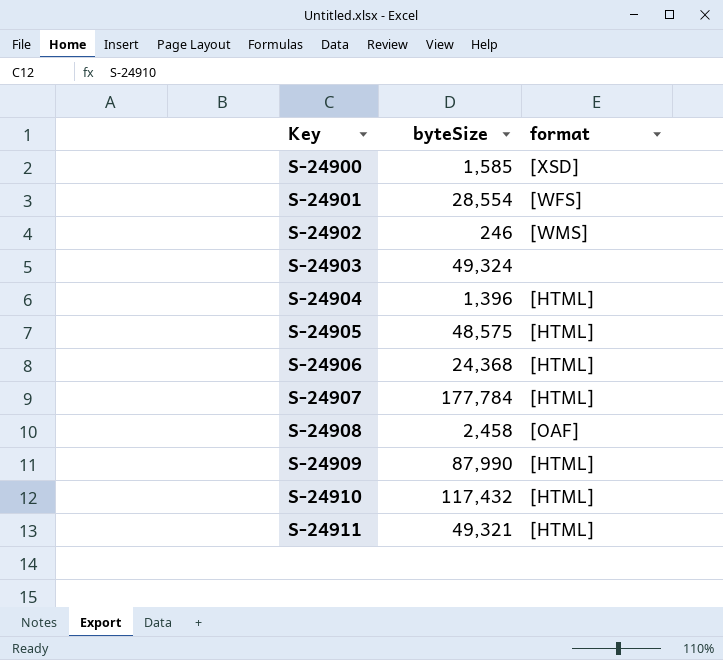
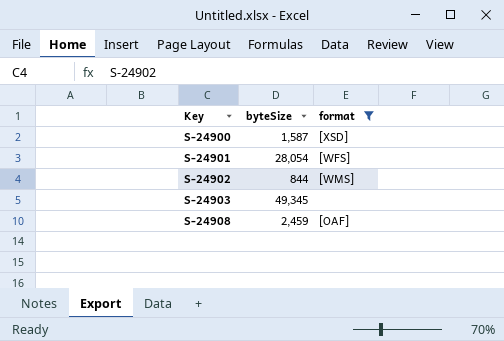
filter: none -> format != [HTML]
S-24900 | byteSize: 1,585 -> 1,587
S-24901 | byteSize: 28,554 -> 28,054
S-24902 | byteSize: 246 -> 844
S-24903 | byteSize: 49,324 -> 49,345
S-24908 | byteSize: 2,458 -> 2,459

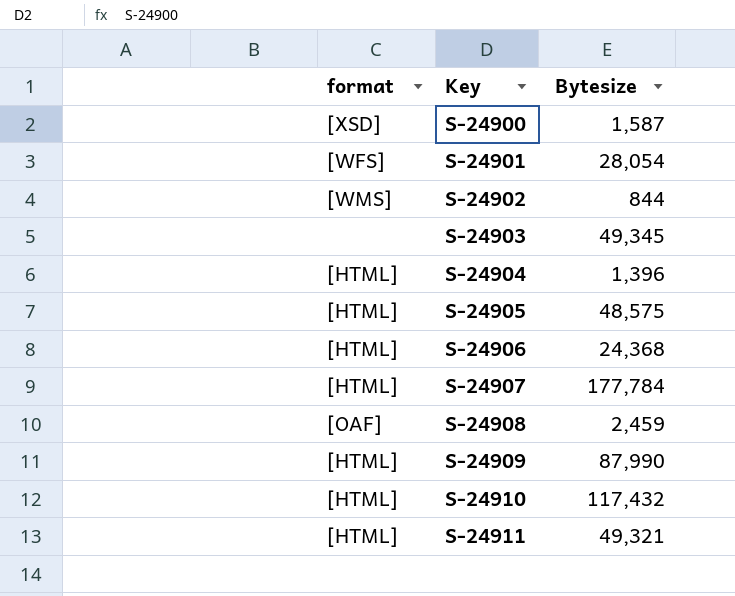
filter: format != [HTML] -> none
column format | position: 3 -> 1
column name: byteSize -> Bytesize

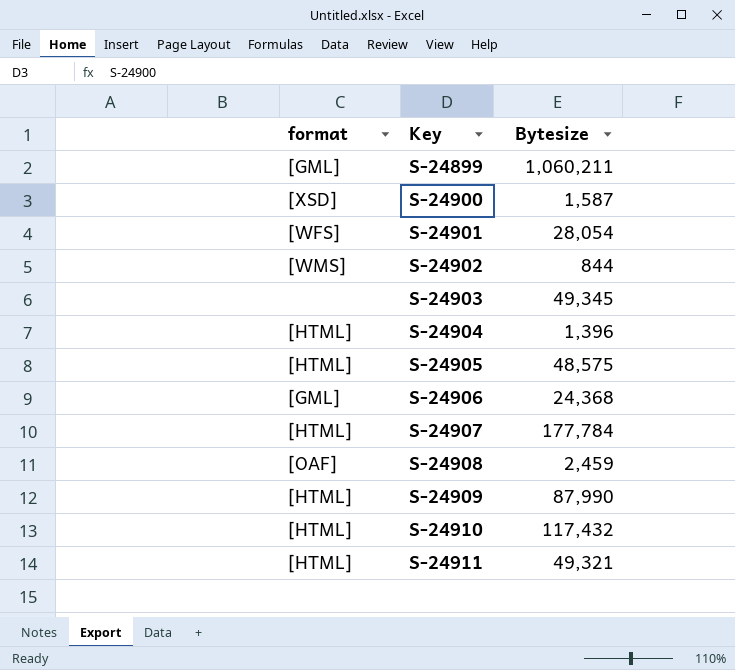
row S-24899: none -> [GML] | 1,060,211
S-24906 | format: [HTML] -> [GML]

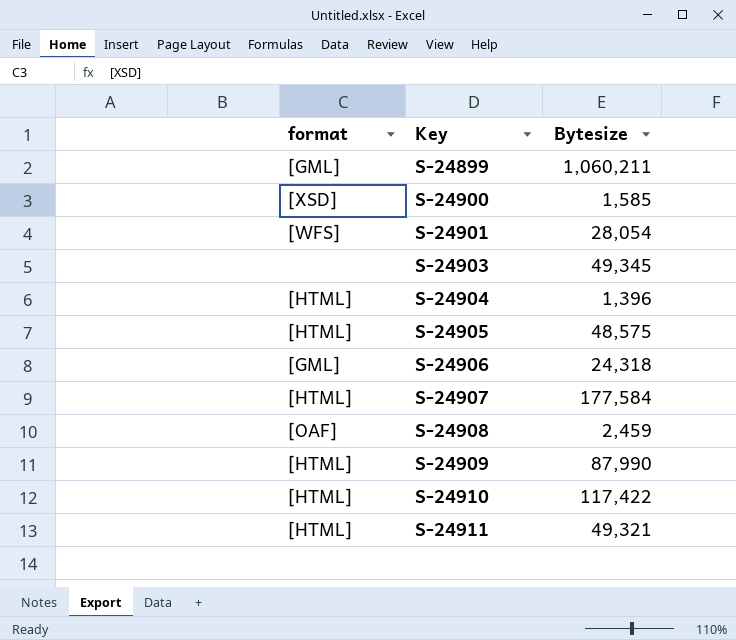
row S-24902: [WMS] | 844 -> none
S-24900 | Bytesize: 1,587 -> 1,585
S-24906 | Bytesize: 24,368 -> 24,318
S-24907 | Bytesize: 177,784 -> 177,584
S-24910 | Bytesize: 117,432 -> 117,422

